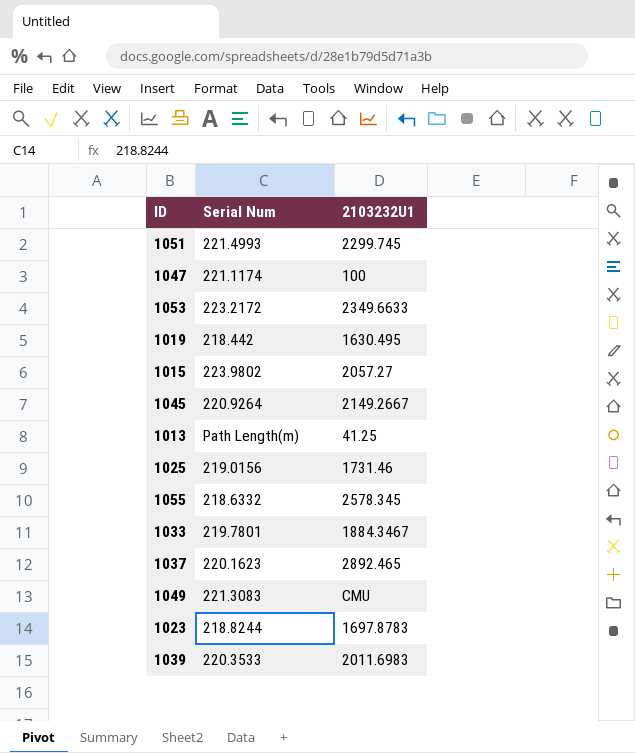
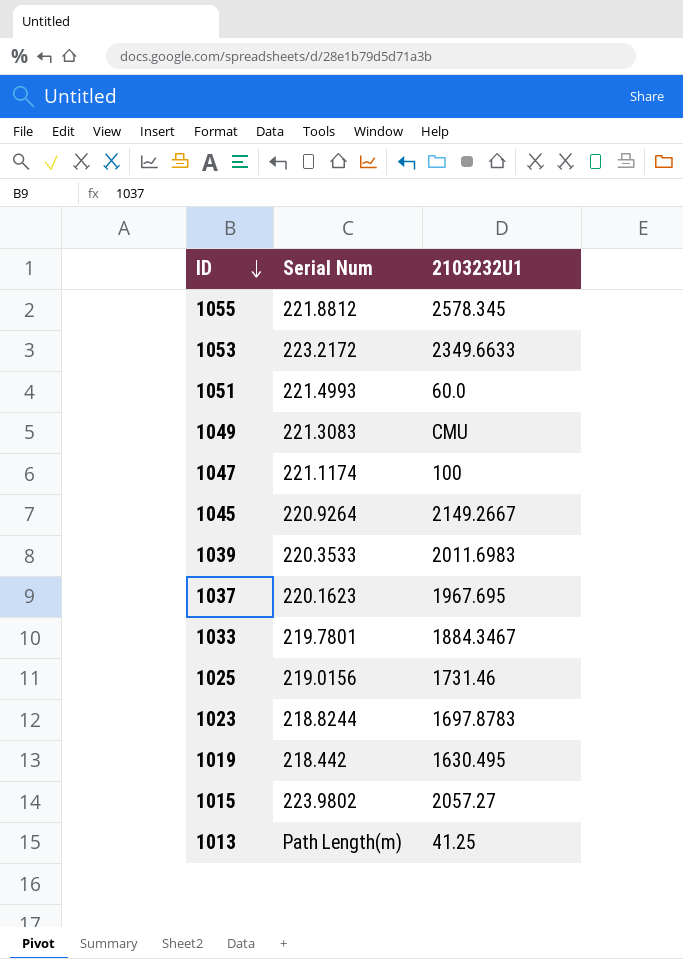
row order: none -> ID descending
1055 | Serial Num: 218.6332 -> 221.8812
1051 | 2103232U1: 2299.745 -> 60.0
1037 | 2103232U1: 2892.465 -> 1967.695

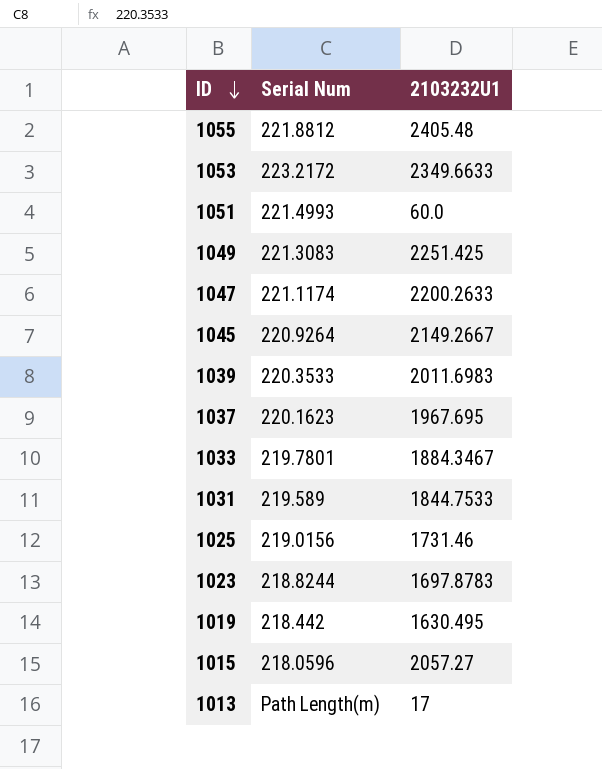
1055 | 2103232U1: 2578.345 -> 2405.48
1049 | 2103232U1: CMU -> 2251.425
1047 | 2103232U1: 100 -> 2200.2633
row 1031: none -> 219.589 | 1844.7533
1015 | Serial Num: 223.9802 -> 218.0596
1013 | 2103232U1: 41.25 -> 17

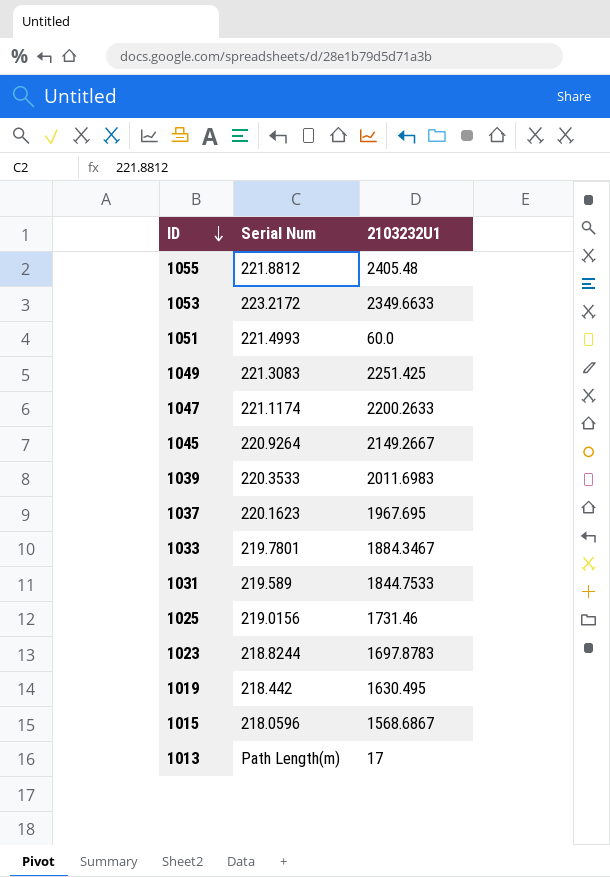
1015 | 2103232U1: 2057.27 -> 1568.6867

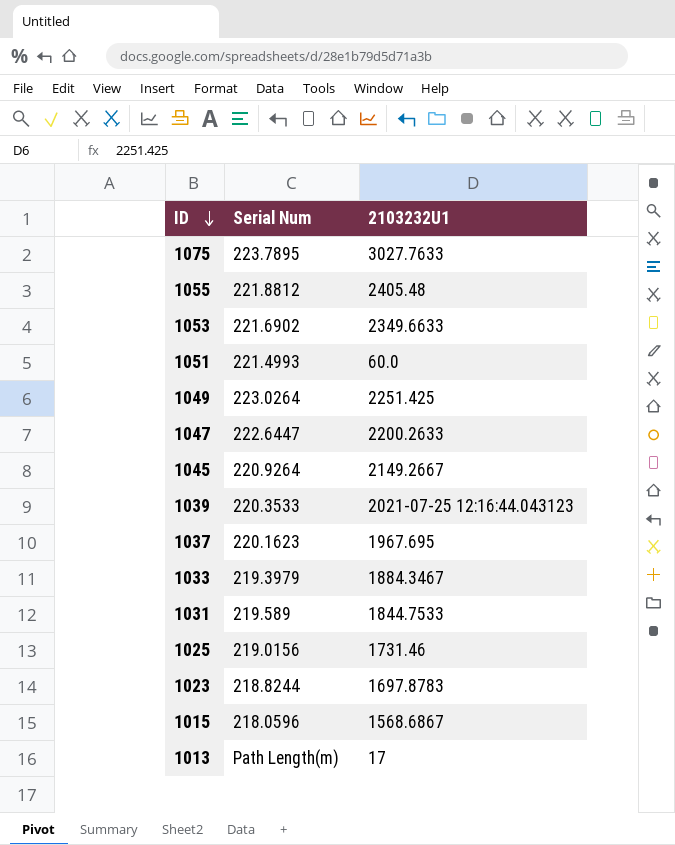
row 1019: 218.442 | 1630.495 -> none
row 1075: none -> 223.7895 | 3027.7633
1053 | Serial Num: 223.2172 -> 221.6902
1049 | Serial Num: 221.3083 -> 223.0264
1047 | Serial Num: 221.1174 -> 222.6447
1039 | 2103232U1: 2011.6983 -> 2021-07-25 12:16:44.043123
1033 | Serial Num: 219.7801 -> 219.3979

